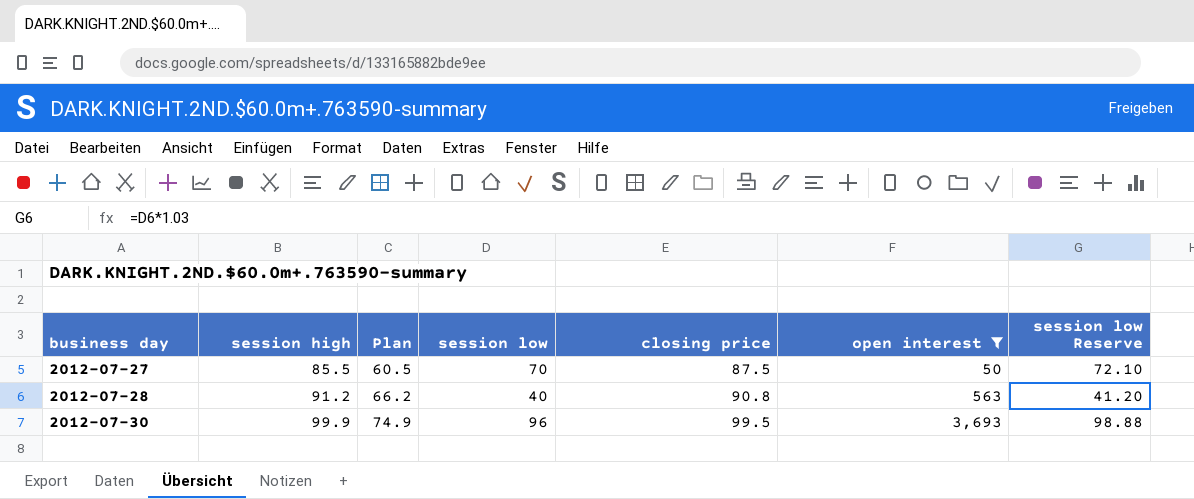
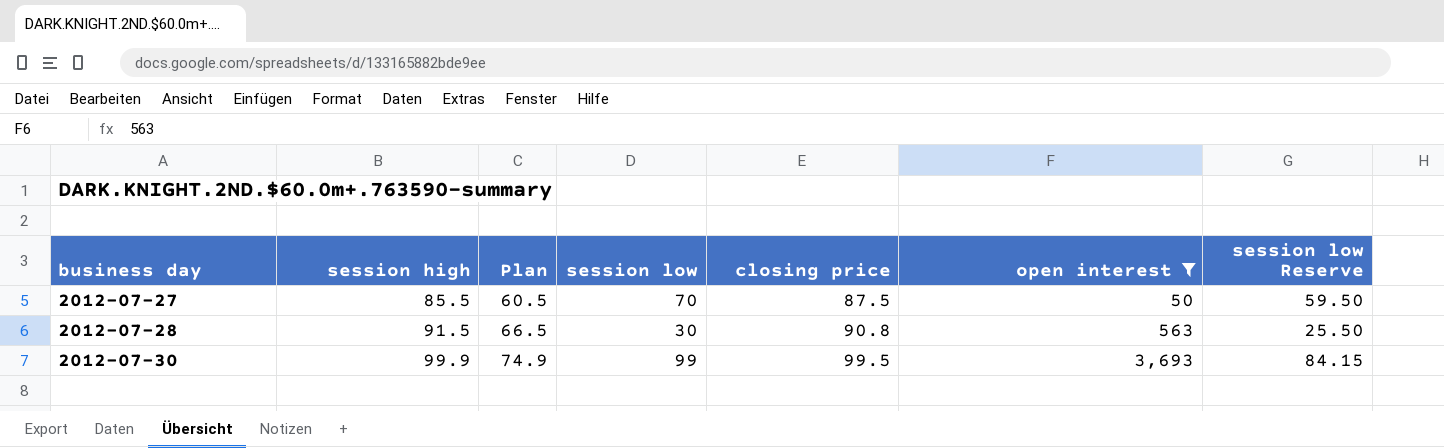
column session low Reserve | formula: [session low] * 1.03 -> [session low] * 0.85
2012-07-28 | session high: 91.2 -> 91.5
2012-07-28 | Plan: 66.2 -> 66.5
2012-07-28 | session low: 40 -> 30
2012-07-30 | session low: 96 -> 99

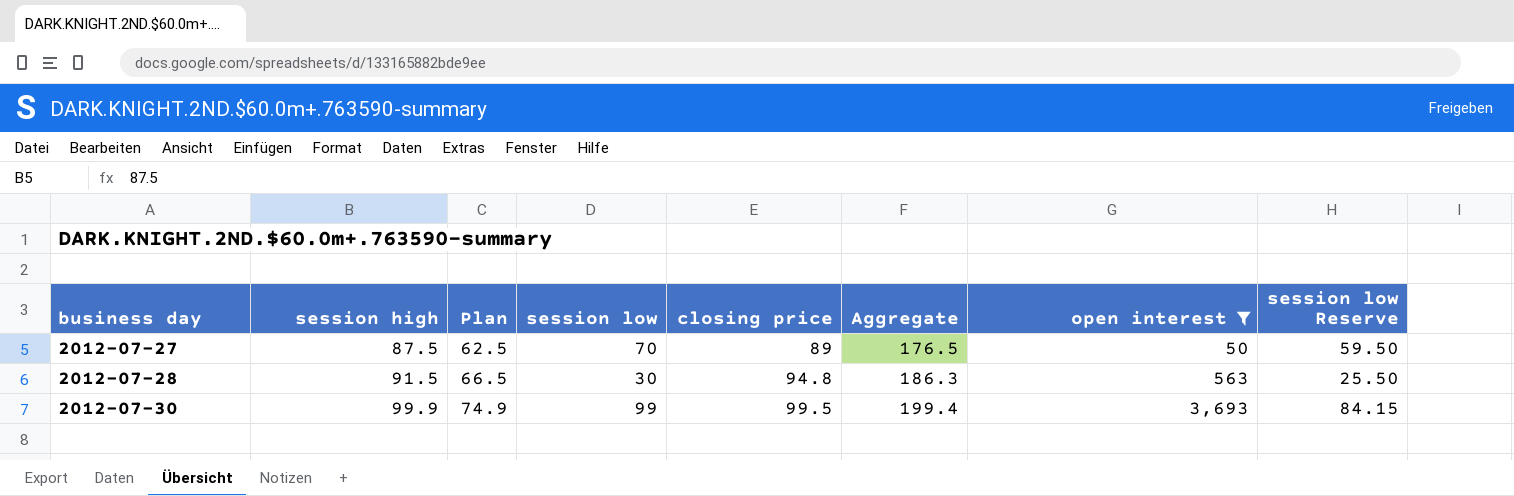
column Aggregate | formula: none -> [session high] + [closing price]
2012-07-27 | session high: 85.5 -> 87.5
2012-07-27 | Plan: 60.5 -> 62.5
2012-07-27 | closing price: 87.5 -> 89
2012-07-28 | closing price: 90.8 -> 94.8

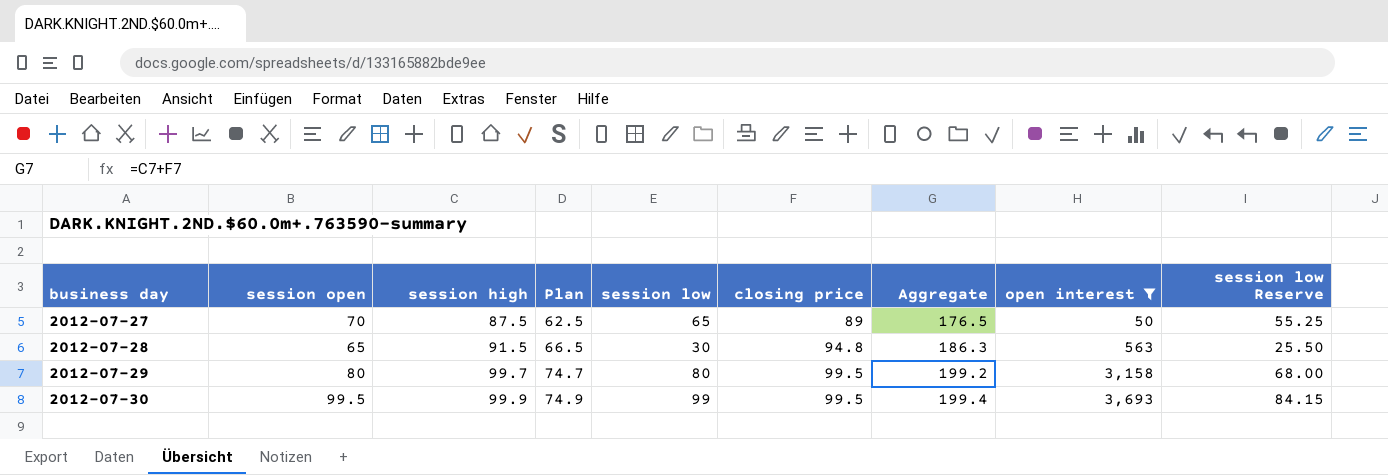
column session open | position: none -> 2
2012-07-27 | session low: 70 -> 65
2012-07-27 | session low Reserve: 59.50 -> 55.25
row 2012-07-29: none -> 80 | 99.7 | 74.7 | 80 | 99.5 | 199.2 | 3,158 | 68.00

